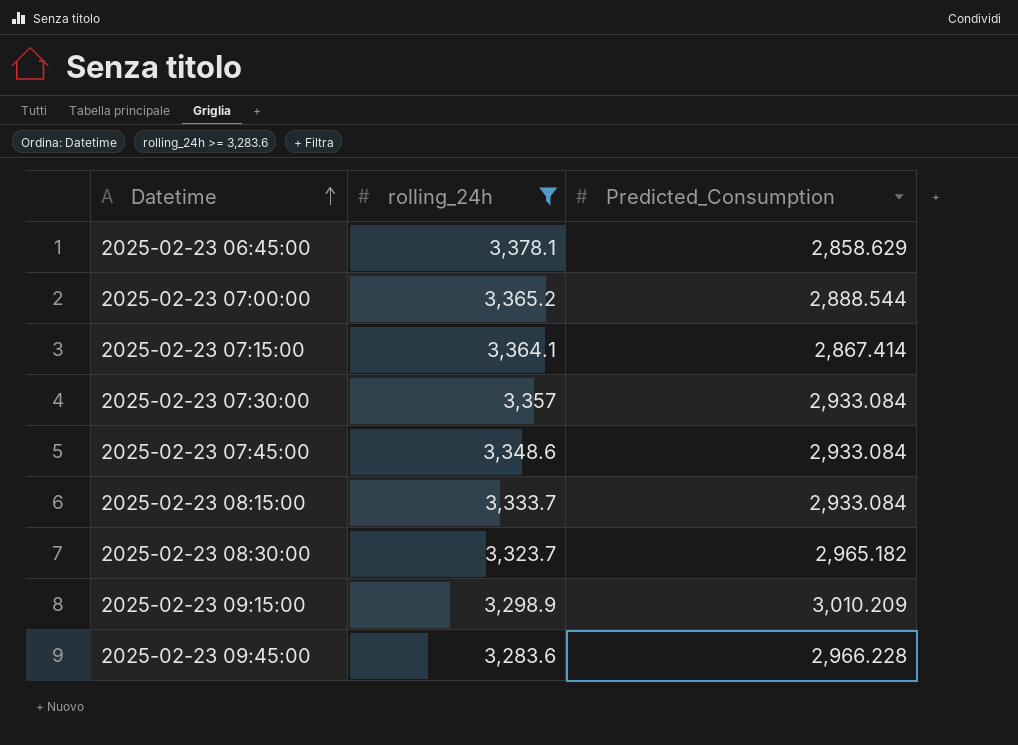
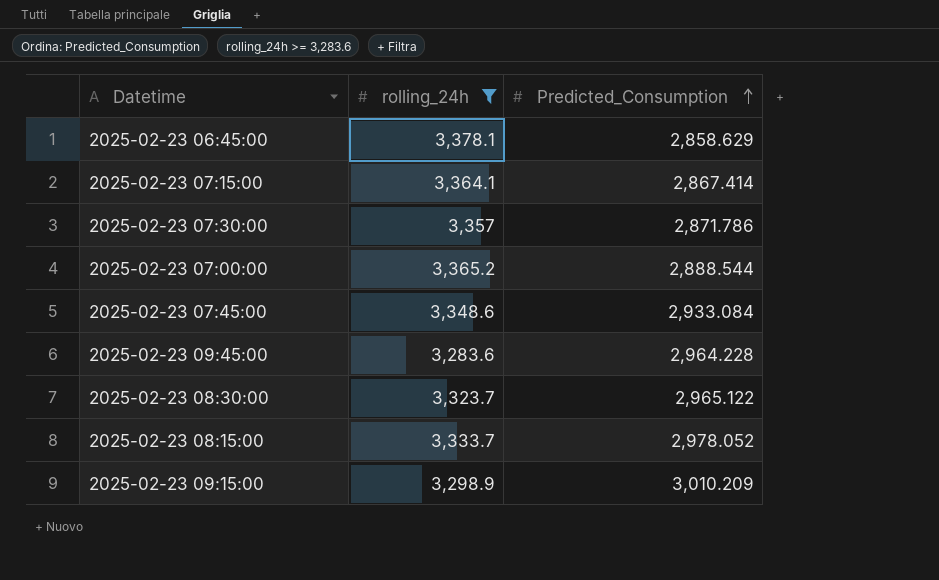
row order: Datetime ascending -> Predicted_Consumption ascending
2025-02-23 07:30:00 | Predicted_Consumption: 2,933.084 -> 2,871.786
2025-02-23 09:45:00 | Predicted_Consumption: 2,966.228 -> 2,964.228
2025-02-23 08:30:00 | Predicted_Consumption: 2,965.182 -> 2,965.122
2025-02-23 08:15:00 | Predicted_Consumption: 2,933.084 -> 2,978.052

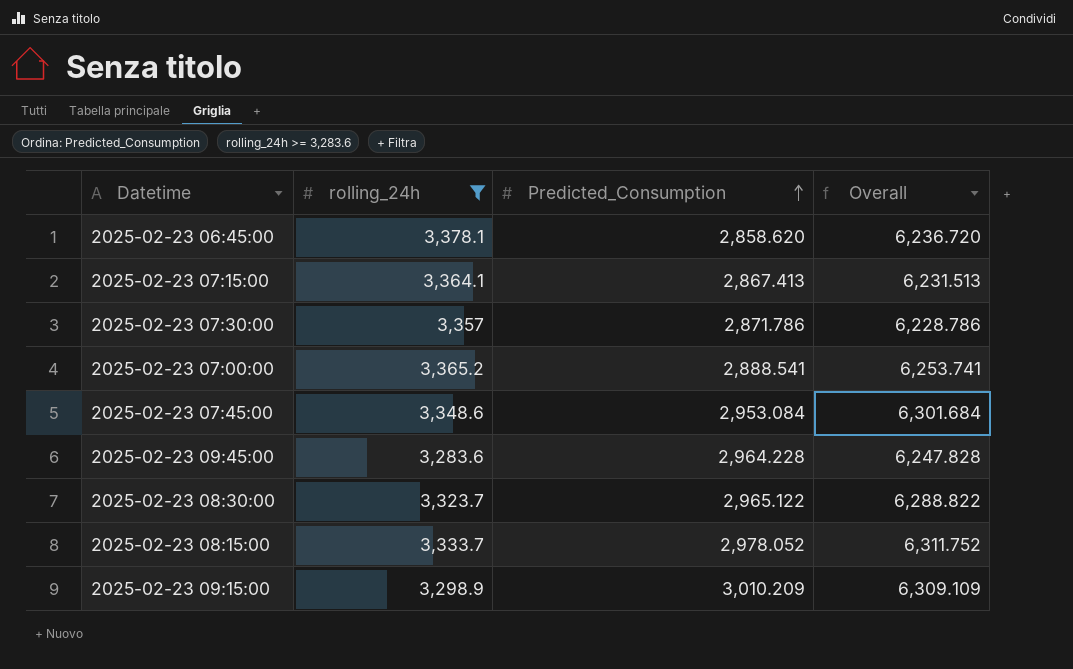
column Overall | formula: none -> [rolling_24h] + [Predicted_Consumption]
2025-02-23 06:45:00 | Predicted_Consumption: 2,858.629 -> 2,858.620
2025-02-23 07:15:00 | Predicted_Consumption: 2,867.414 -> 2,867.413
2025-02-23 07:00:00 | Predicted_Consumption: 2,888.544 -> 2,888.541
2025-02-23 07:45:00 | Predicted_Consumption: 2,933.084 -> 2,953.084

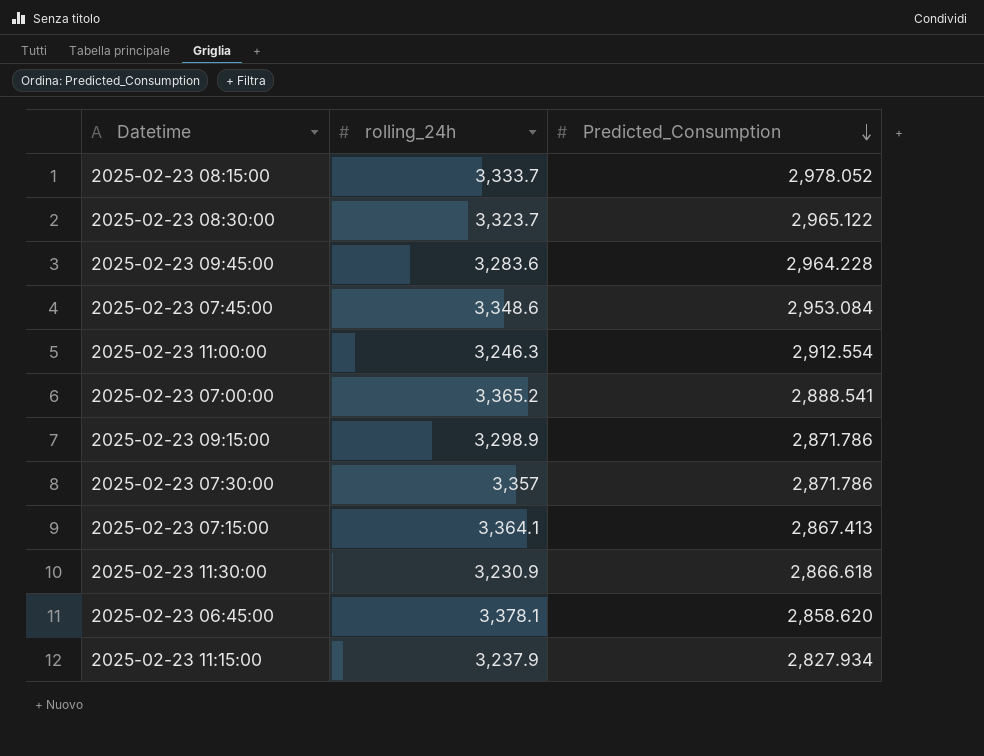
filter: rolling_24h >= 3,283.6 -> none
row order: Predicted_Consumption ascending -> Predicted_Consumption descending
column Overall | formula: [rolling_24h] + [Predicted_Consumption] -> none
2025-02-23 09:15:00 | Predicted_Consumption: 3,010.209 -> 2,871.786

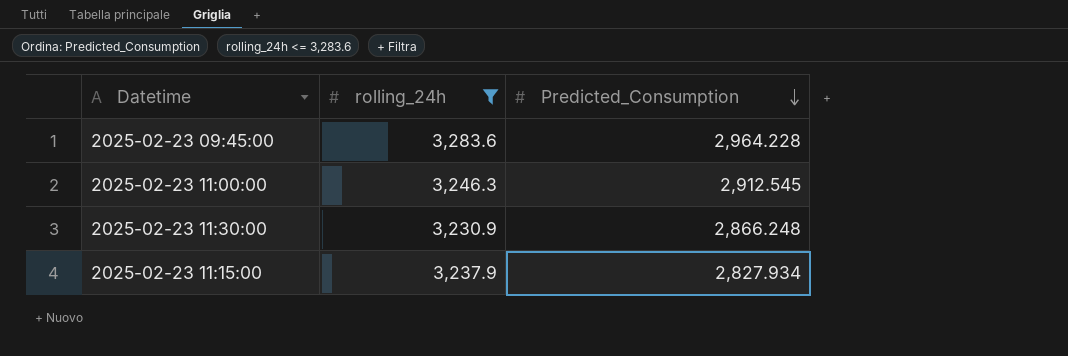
filter: none -> rolling_24h <= 3,283.6
2025-02-23 11:00:00 | Predicted_Consumption: 2,912.554 -> 2,912.545
2025-02-23 11:30:00 | Predicted_Consumption: 2,866.618 -> 2,866.248

